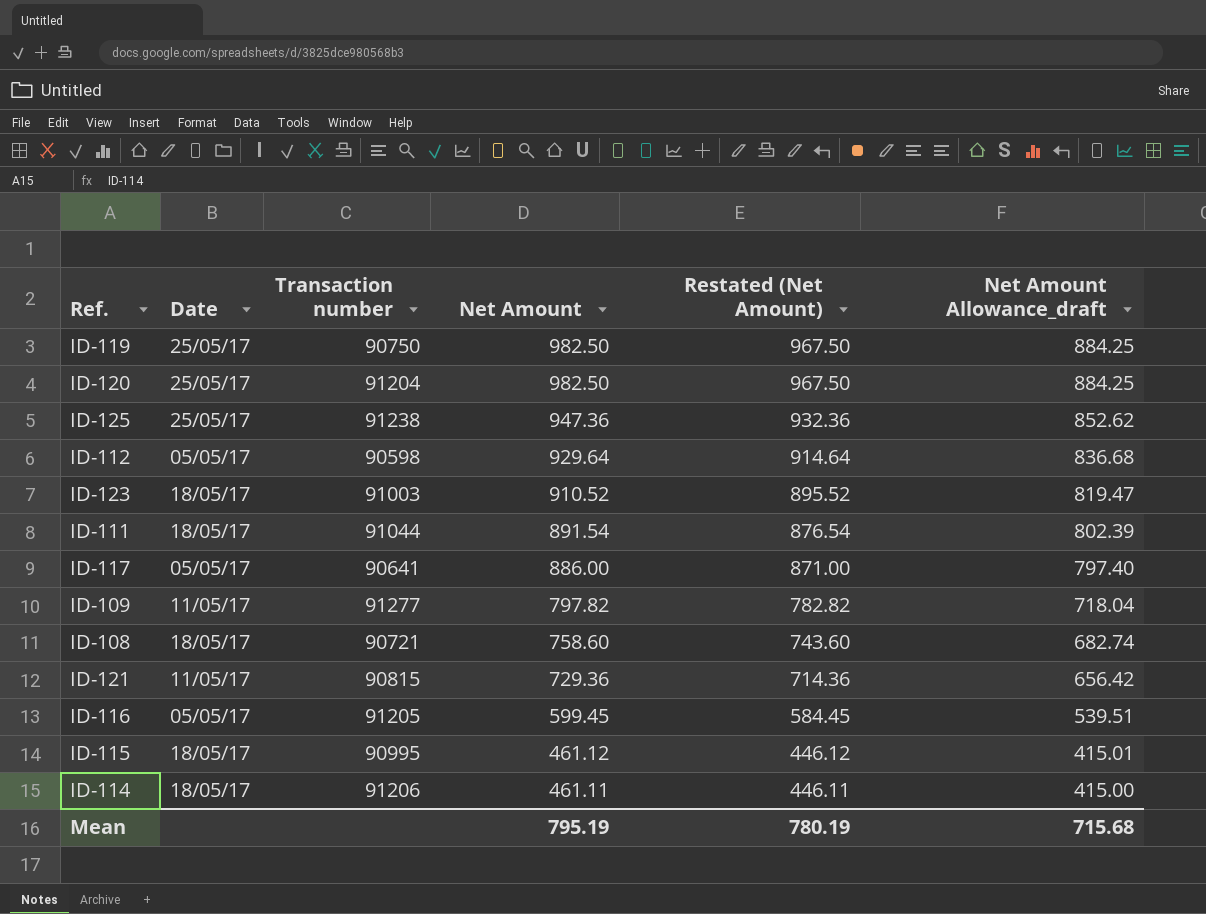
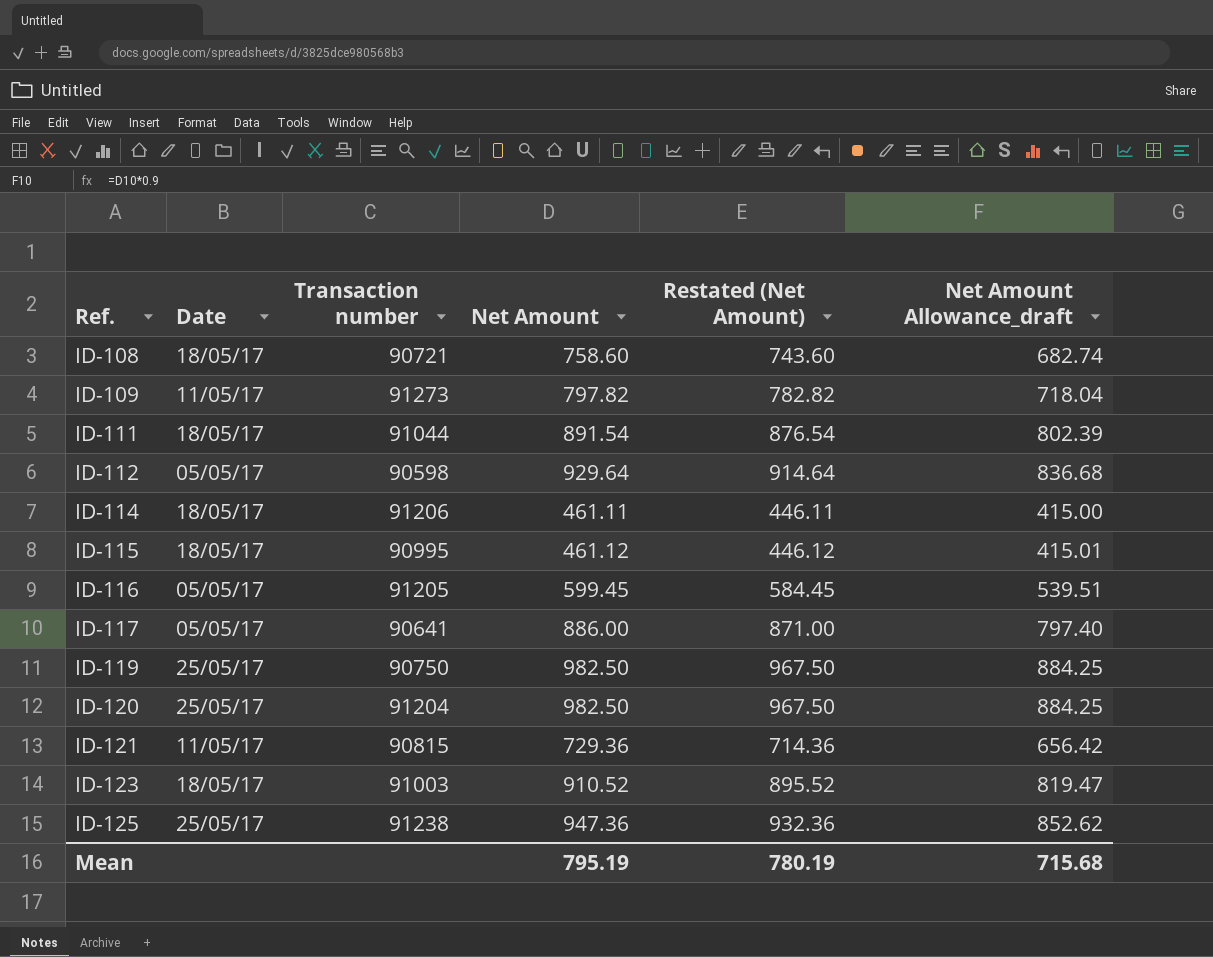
row order: Net Amount descending -> Ref. ascending
ID-109 | Transaction number: 91277 -> 91273

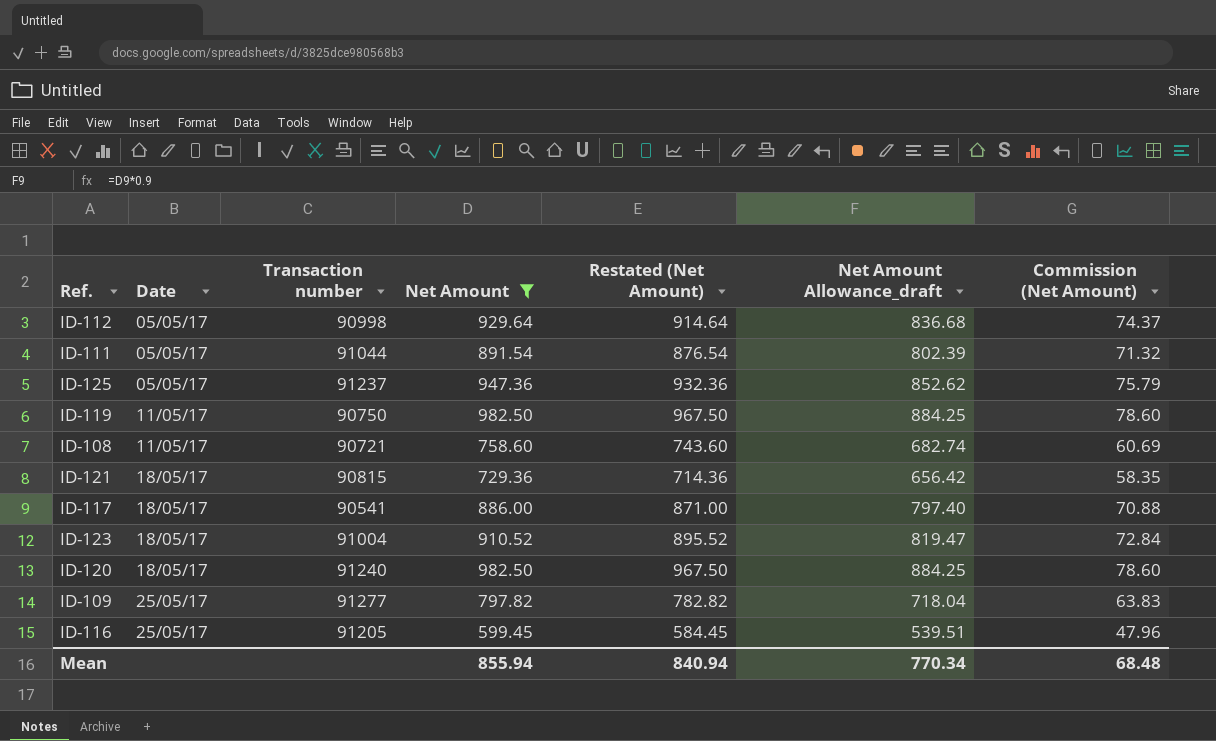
filter: none -> Net Amount >= 599.45
row order: Ref. ascending -> Date ascending
column Commission (Net Amount) | formula: none -> [Net Amount] * 0.08
ID-112 | Transaction number: 90598 -> 90998
ID-111 | Date: 18/05/17 -> 05/05/17
ID-125 | Date: 25/05/17 -> 05/05/17
ID-125 | Transaction number: 91238 -> 91237
ID-119 | Date: 25/05/17 -> 11/05/17
ID-108 | Date: 18/05/17 -> 11/05/17
ID-121 | Date: 11/05/17 -> 18/05/17
ID-117 | Date: 05/05/17 -> 18/05/17
ID-117 | Transaction number: 90641 -> 90541
ID-123 | Transaction number: 91003 -> 91004
ID-120 | Date: 25/05/17 -> 18/05/17
ID-120 | Transaction number: 91204 -> 91240
ID-109 | Date: 11/05/17 -> 25/05/17
ID-109 | Transaction number: 91273 -> 91277
ID-116 | Date: 05/05/17 -> 25/05/17
Mean | Net Amount: 795.19 -> 855.94
Mean | Restated (Net Amount): 780.19 -> 840.94
Mean | Net Amount Allowance_draft: 715.68 -> 770.34

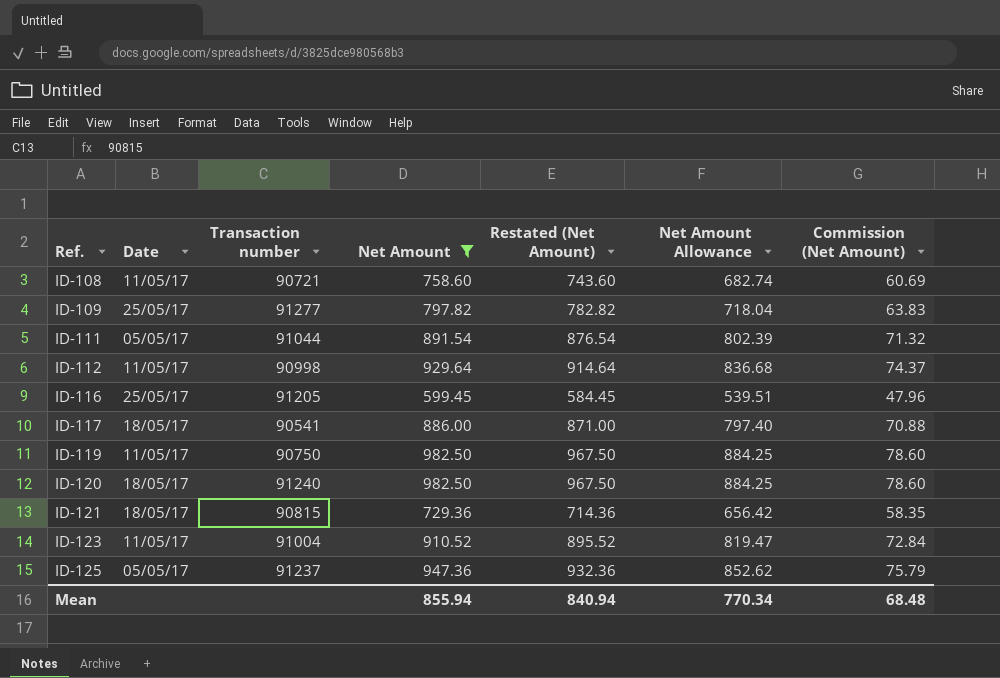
row order: Date ascending -> Ref. ascending
column name: Net Amount Allowance_draft -> Net Amount Allowance
ID-112 | Date: 05/05/17 -> 11/05/17
ID-123 | Date: 18/05/17 -> 11/05/17

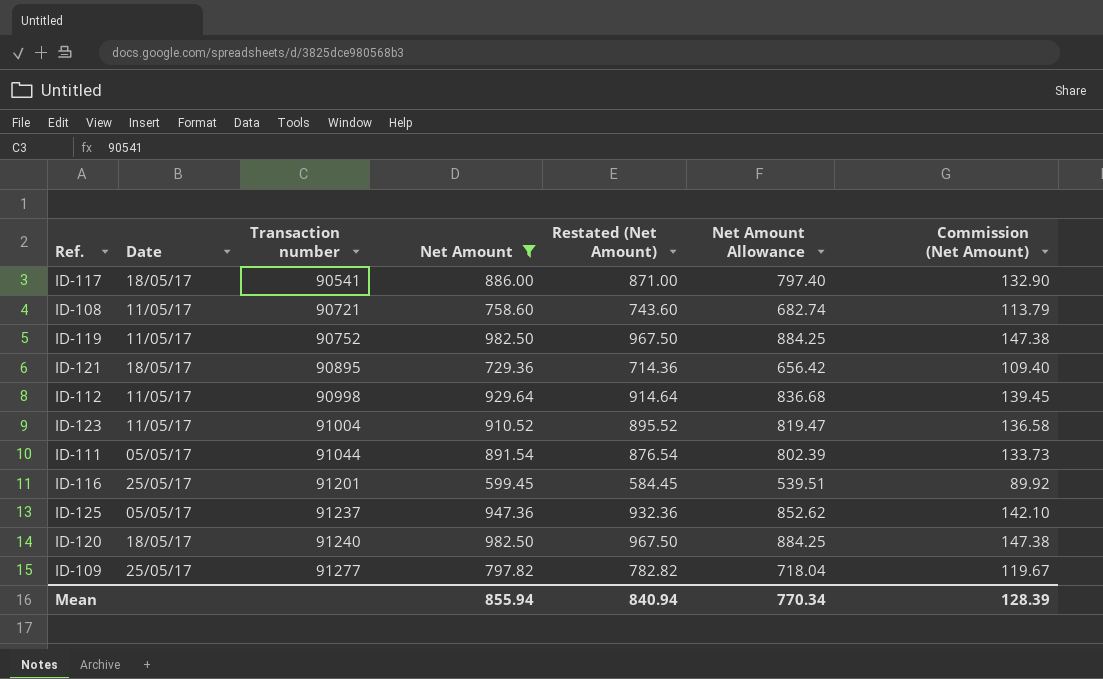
row order: Ref. ascending -> Transaction number ascending
column Commission (Net Amount) | formula: [Net Amount] * 0.08 -> [Net Amount] * 0.15
ID-119 | Transaction number: 90750 -> 90752
ID-121 | Transaction number: 90815 -> 90895
ID-116 | Transaction number: 91205 -> 91201
Mean | Commission (Net Amount): 68.48 -> 128.39

